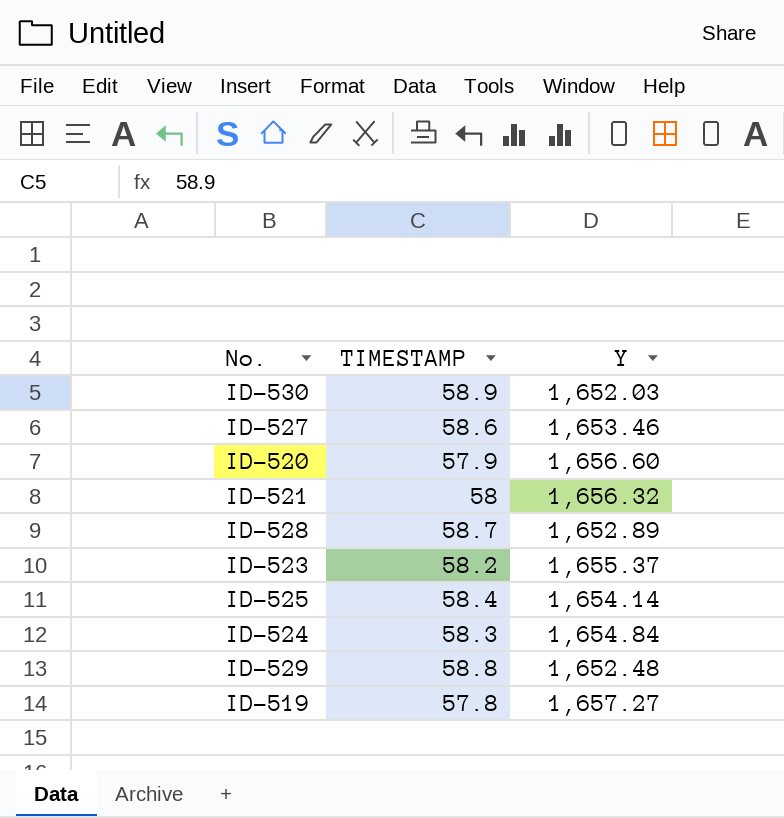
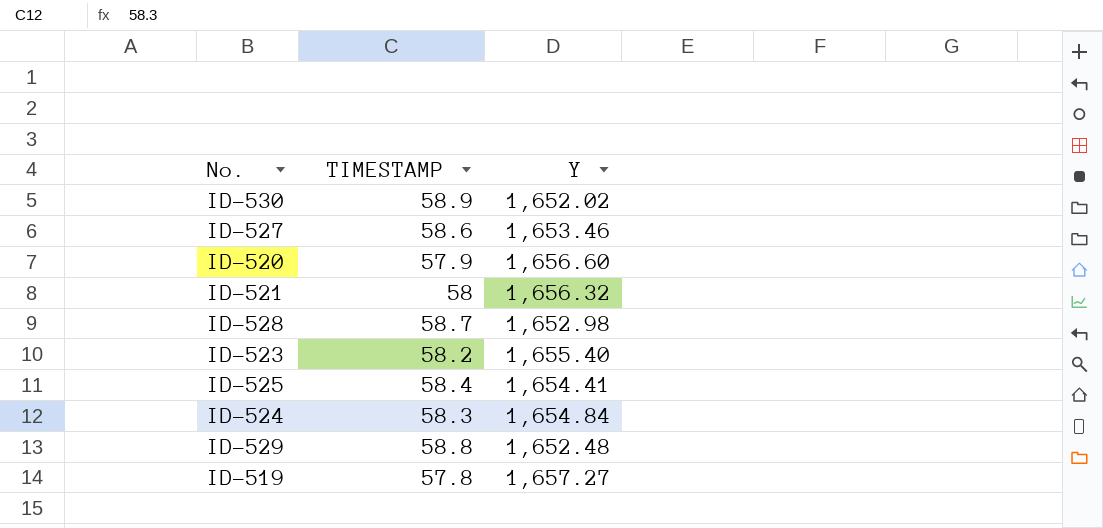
ID-530 | Y: 1,652.03 -> 1,652.02
ID-528 | Y: 1,652.89 -> 1,652.98
ID-523 | Y: 1,655.37 -> 1,655.40
ID-525 | Y: 1,654.14 -> 1,654.41

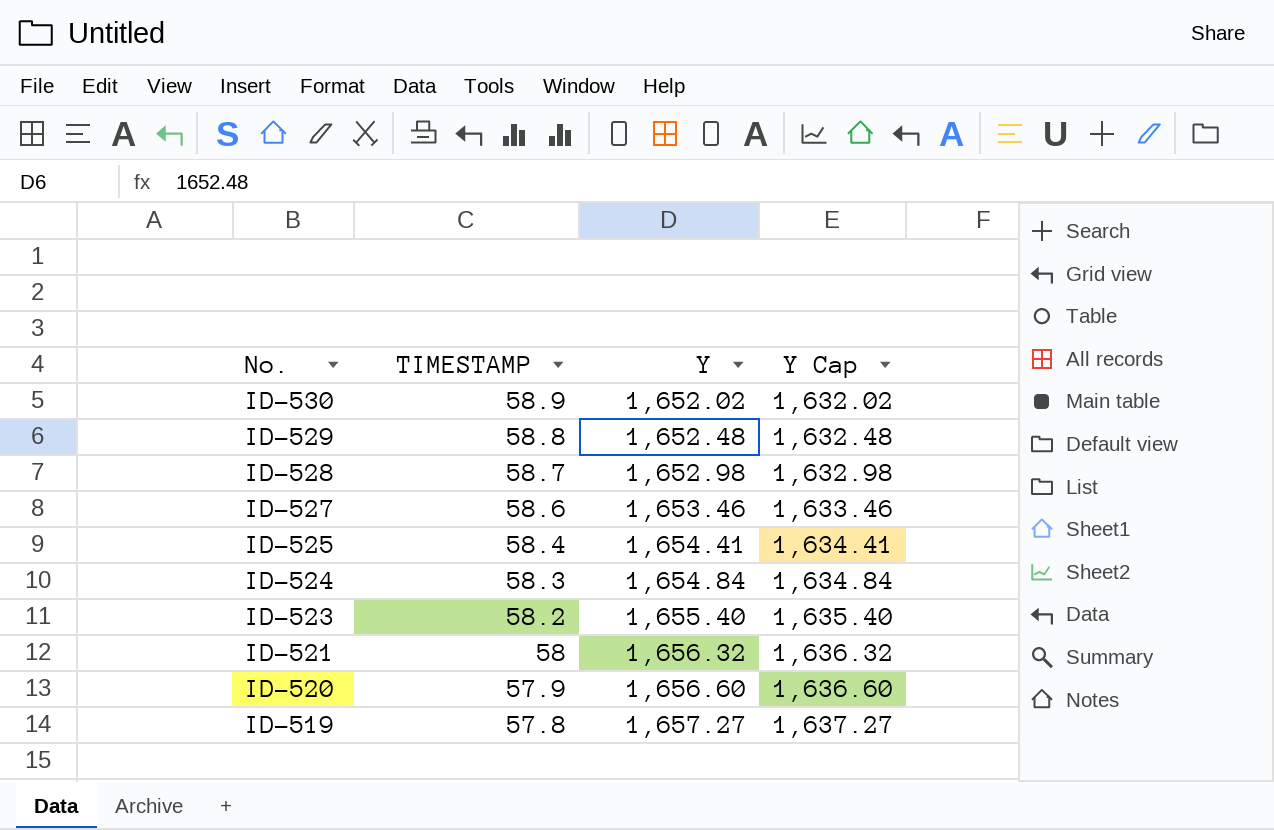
row order: none -> No. descending
column Y Cap | formula: none -> [Y] - 20

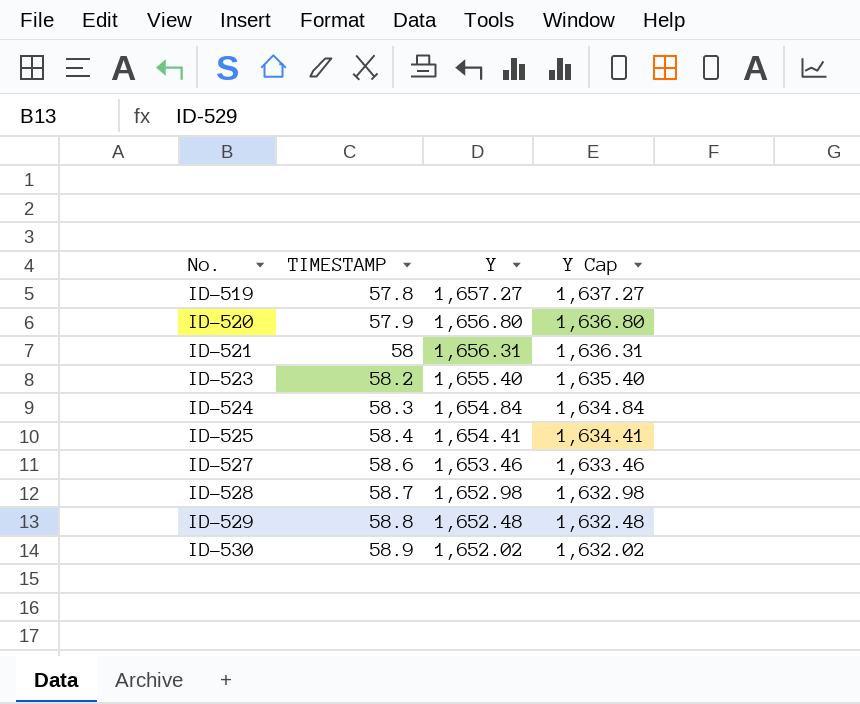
row order: No. descending -> No. ascending
ID-520 | Y: 1,656.60 -> 1,656.80
ID-520 | Y Cap: 1,636.60 -> 1,636.80
ID-521 | Y: 1,656.32 -> 1,656.31
ID-521 | Y Cap: 1,636.32 -> 1,636.31

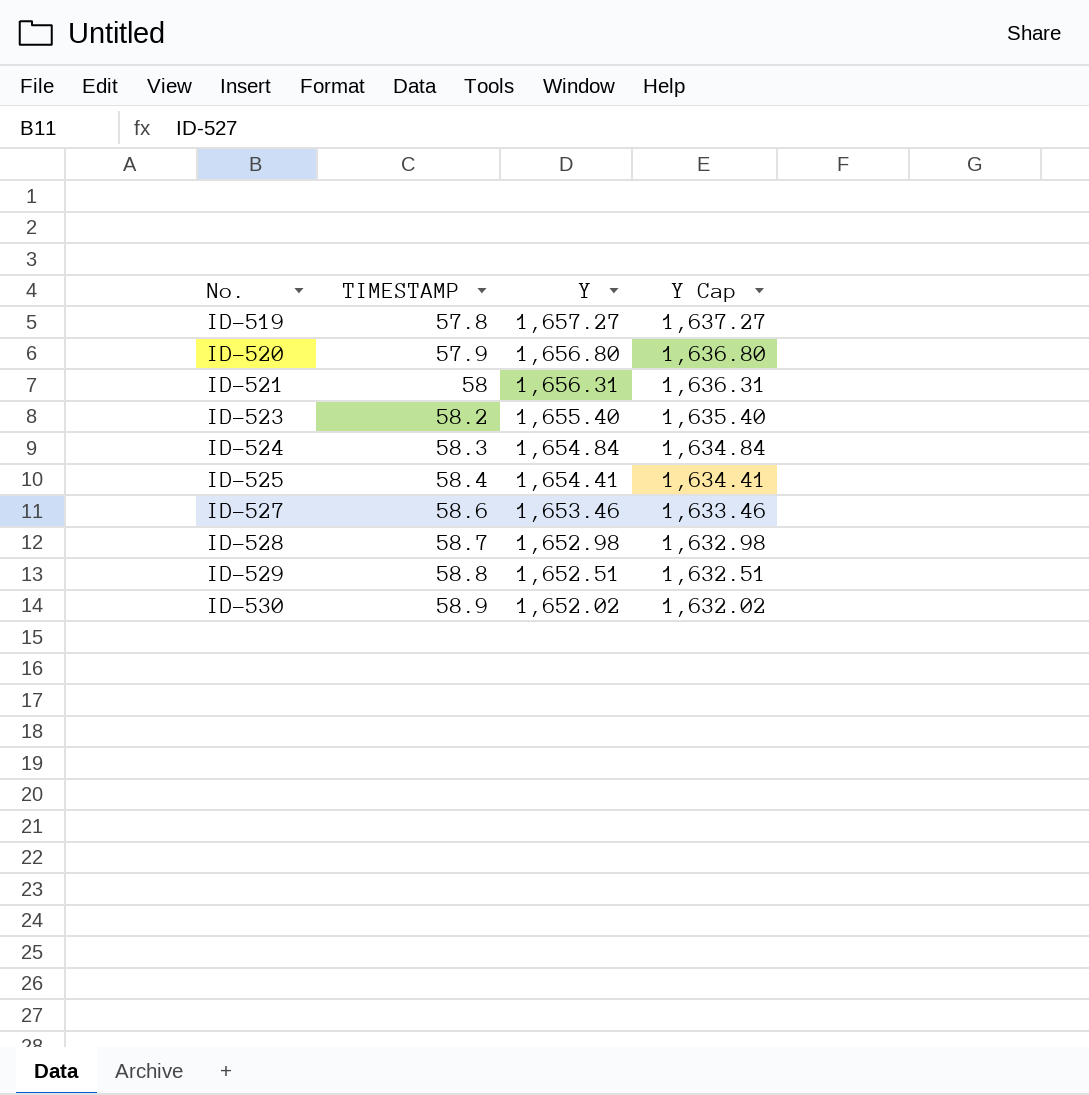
ID-529 | Y: 1,652.48 -> 1,652.51
ID-529 | Y Cap: 1,632.48 -> 1,632.51

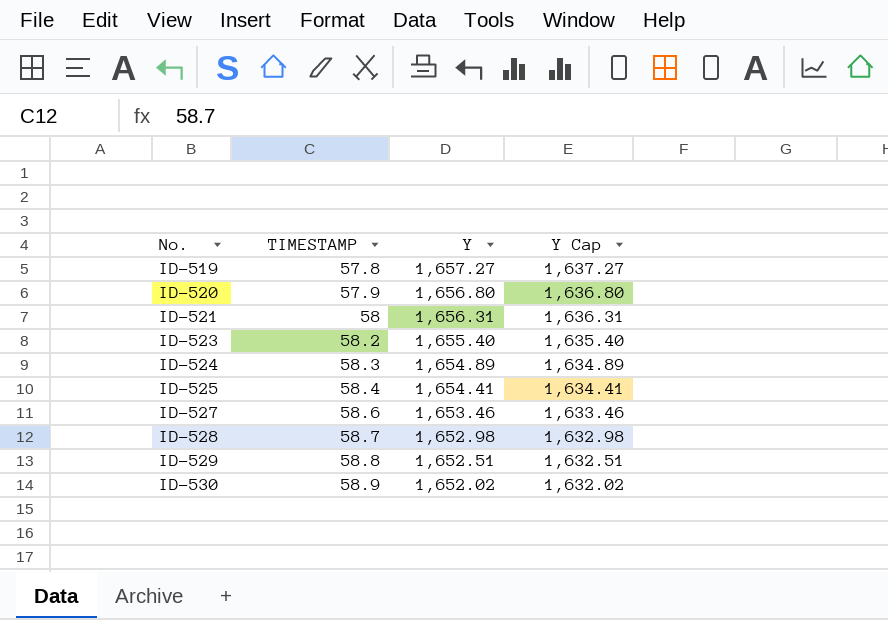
ID-524 | Y: 1,654.84 -> 1,654.89
ID-524 | Y Cap: 1,634.84 -> 1,634.89

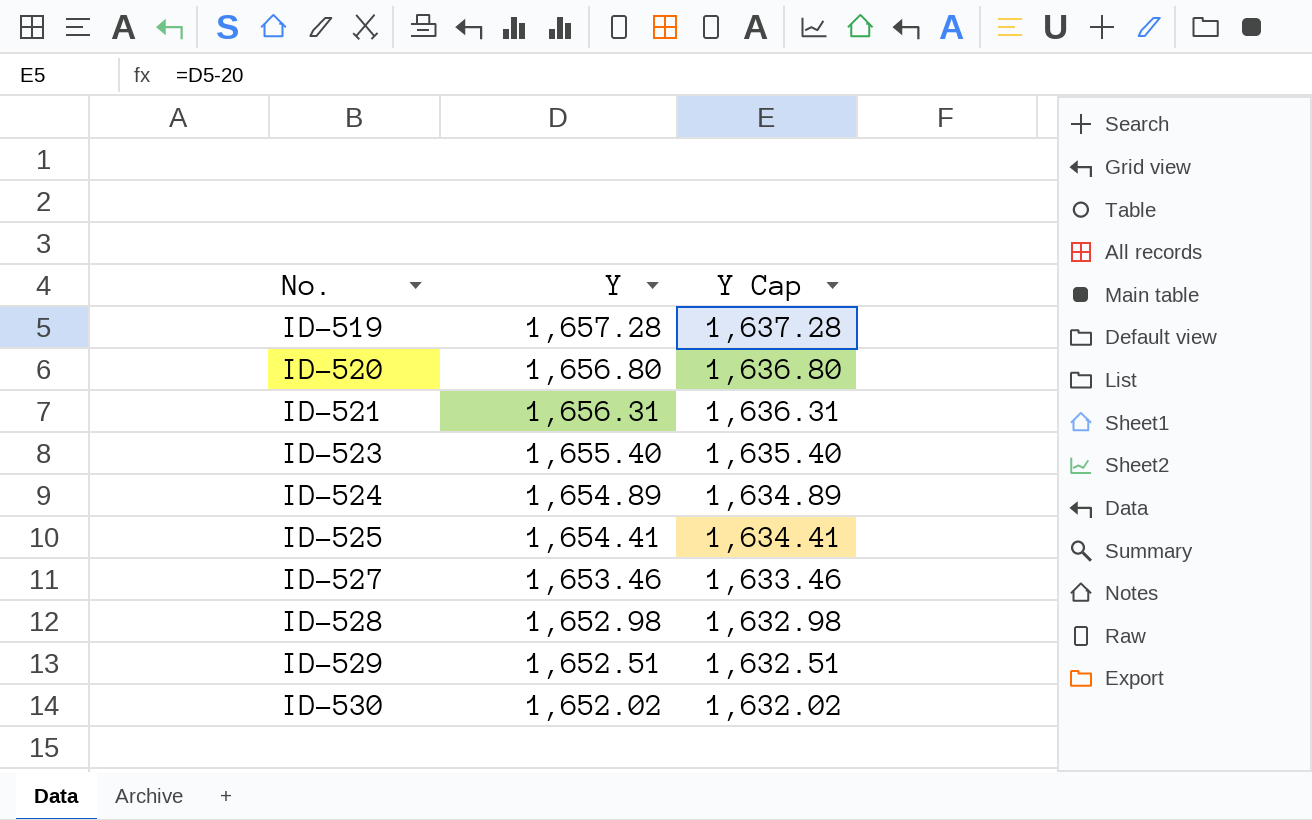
column TIMESTAMP | position: 2 -> none
ID-519 | Y: 1,657.27 -> 1,657.28
ID-519 | Y Cap: 1,637.27 -> 1,637.28

